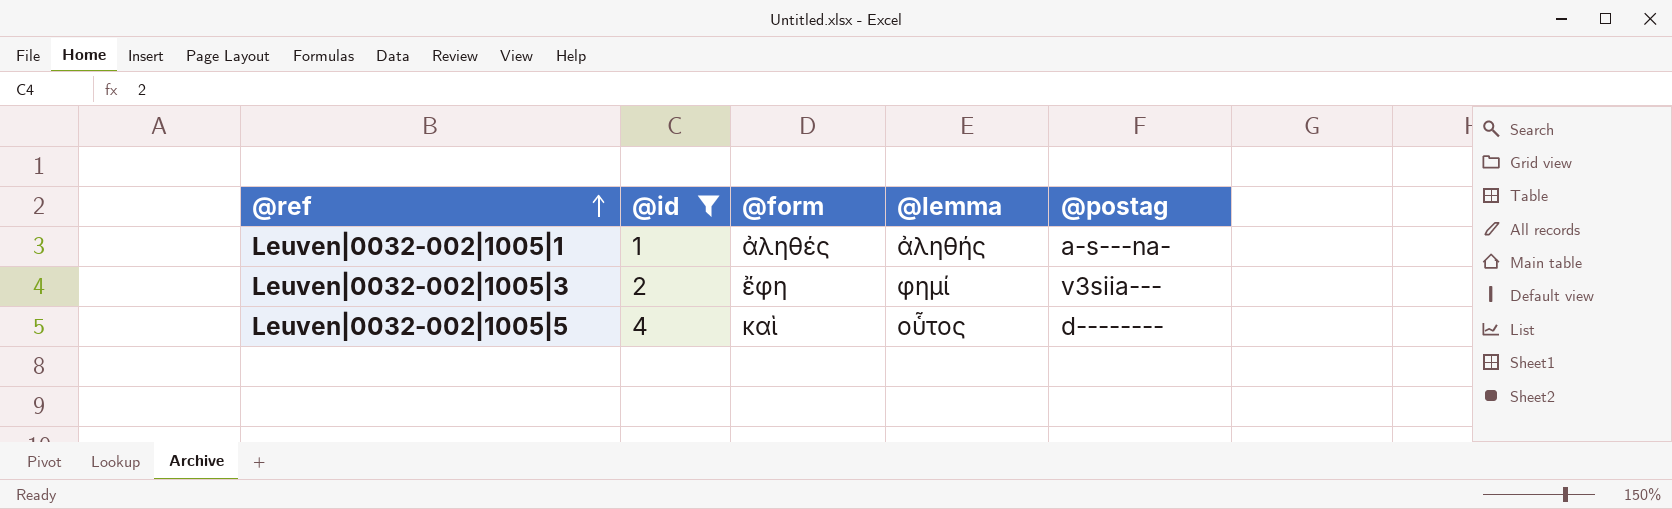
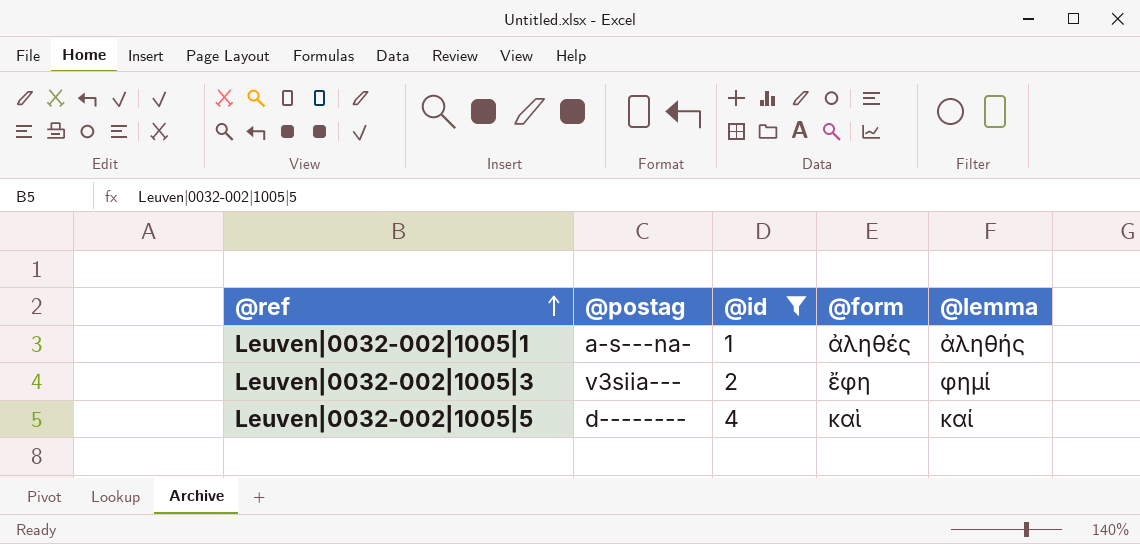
column @postag | position: 5 -> 2
Leuven|0032-002|1005|5 | @lemma: οὗτος -> καί

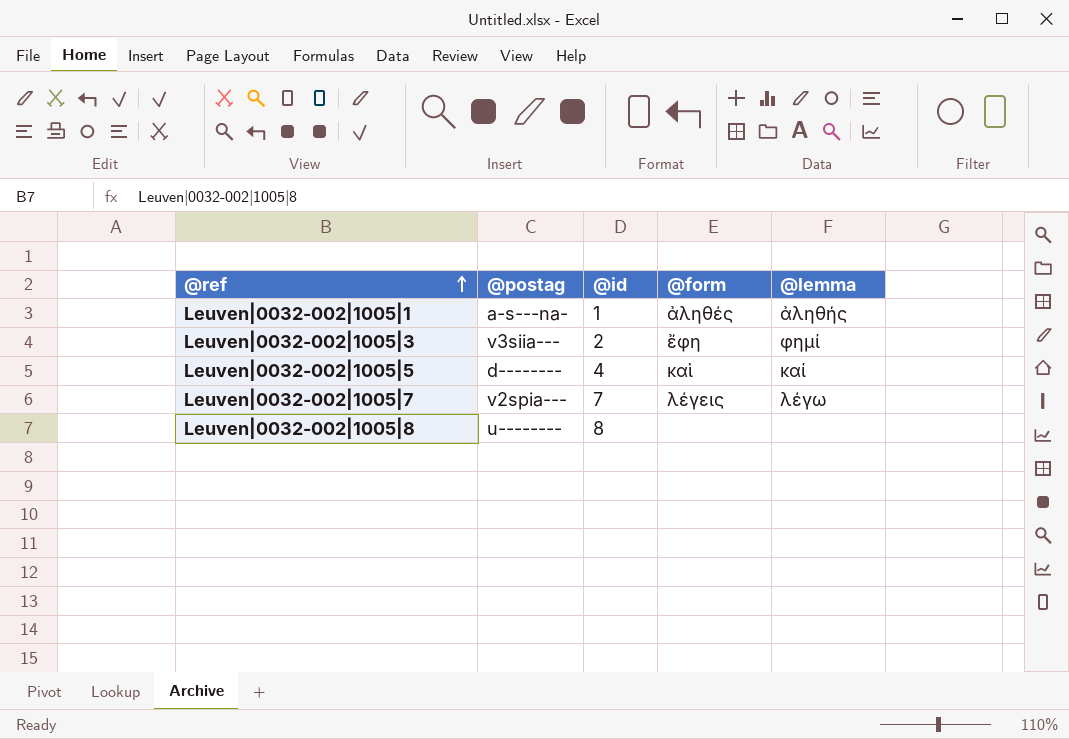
filter: @id <= 4 -> none

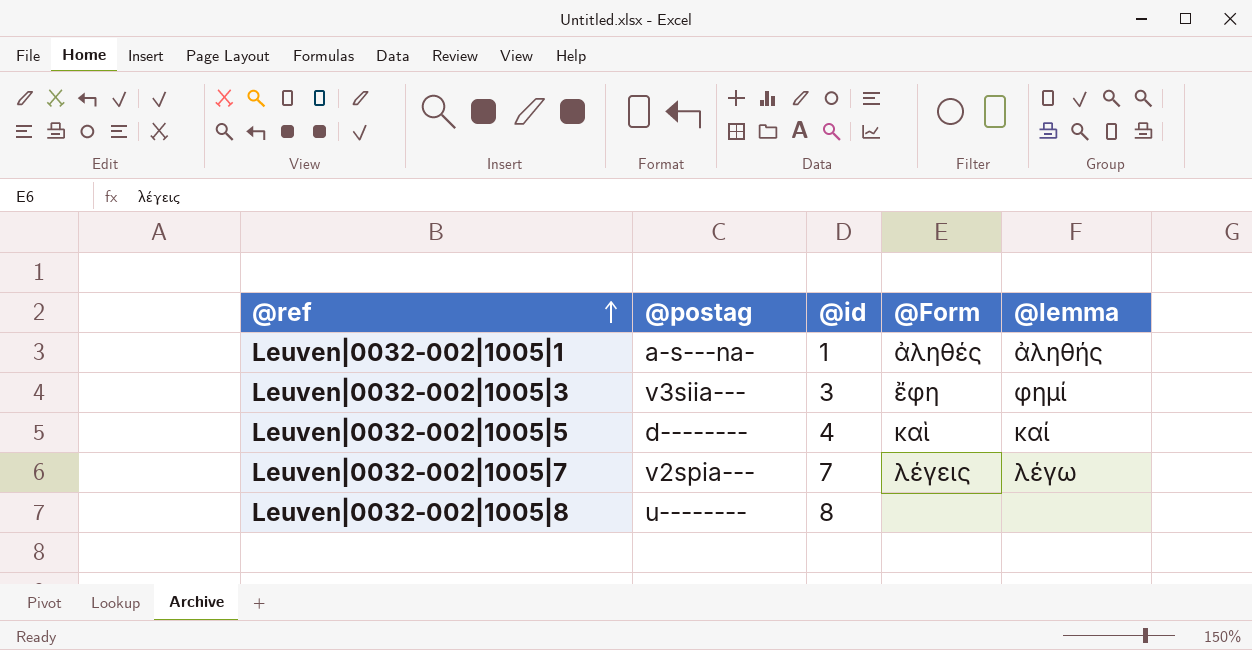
column name: @form -> @Form
Leuven|0032-002|1005|3 | @id: 2 -> 3

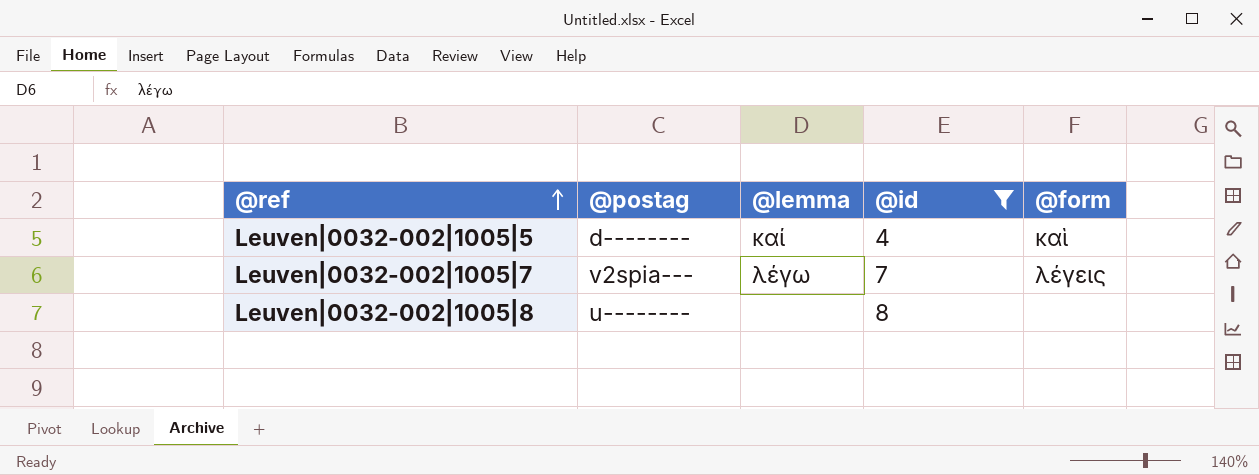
filter: none -> @id >= 4
column @lemma | position: 5 -> 3
column name: @Form -> @form

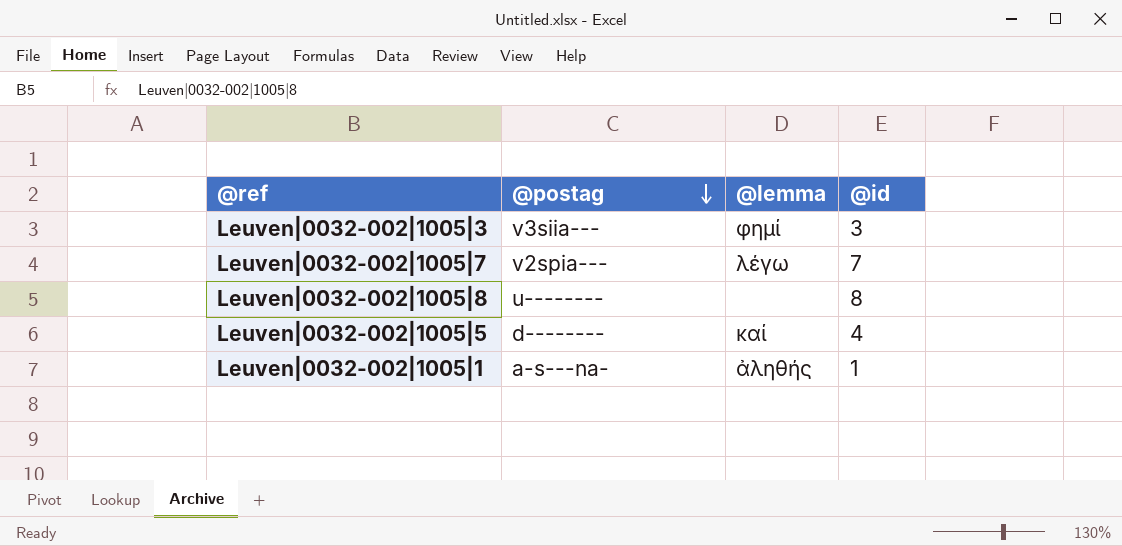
filter: @id >= 4 -> none
row order: @ref ascending -> @postag descending
column @form | position: 5 -> none

